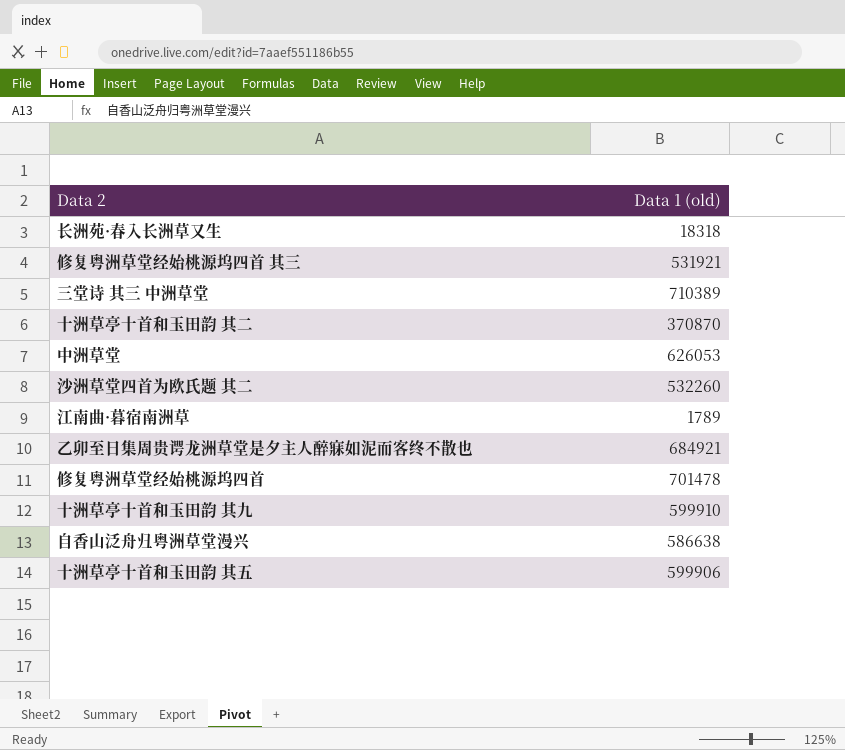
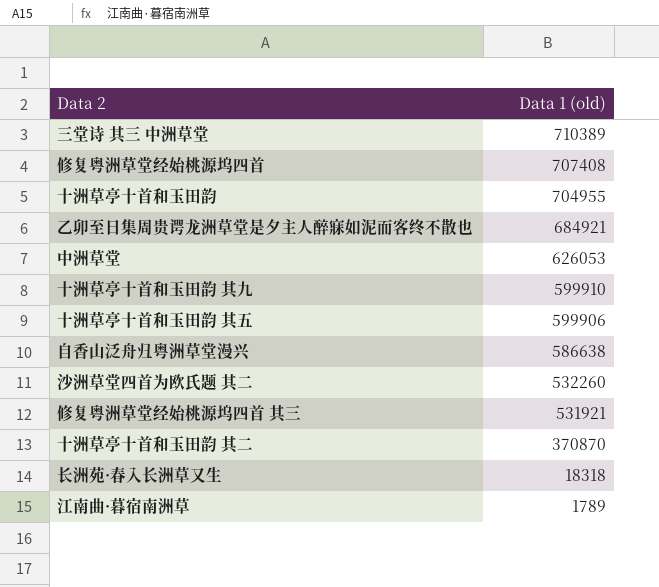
row order: none -> Data 1 (old) descending
修复粤洲草堂经始桃源坞四首 | Data 1 (old): 701478 -> 707408
row 十洲草亭十首和玉田韵: none -> 704955

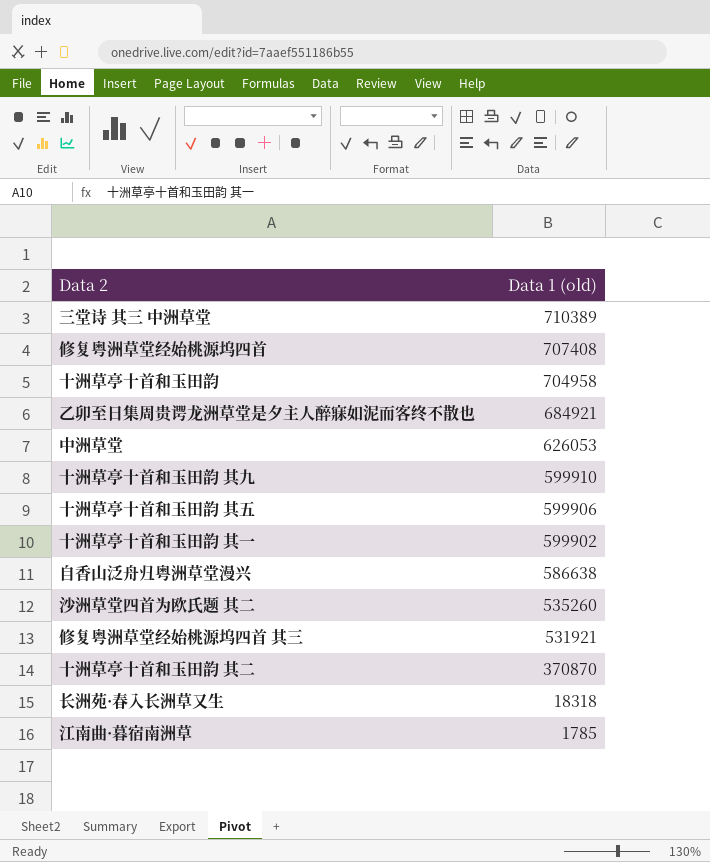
十洲草亭十首和玉田韵 | Data 1 (old): 704955 -> 704958
row 十洲草亭十首和玉田韵 其一: none -> 599902
沙洲草堂四首为欧氏题 其二 | Data 1 (old): 532260 -> 535260
江南曲·暮宿南洲草 | Data 1 (old): 1789 -> 1785

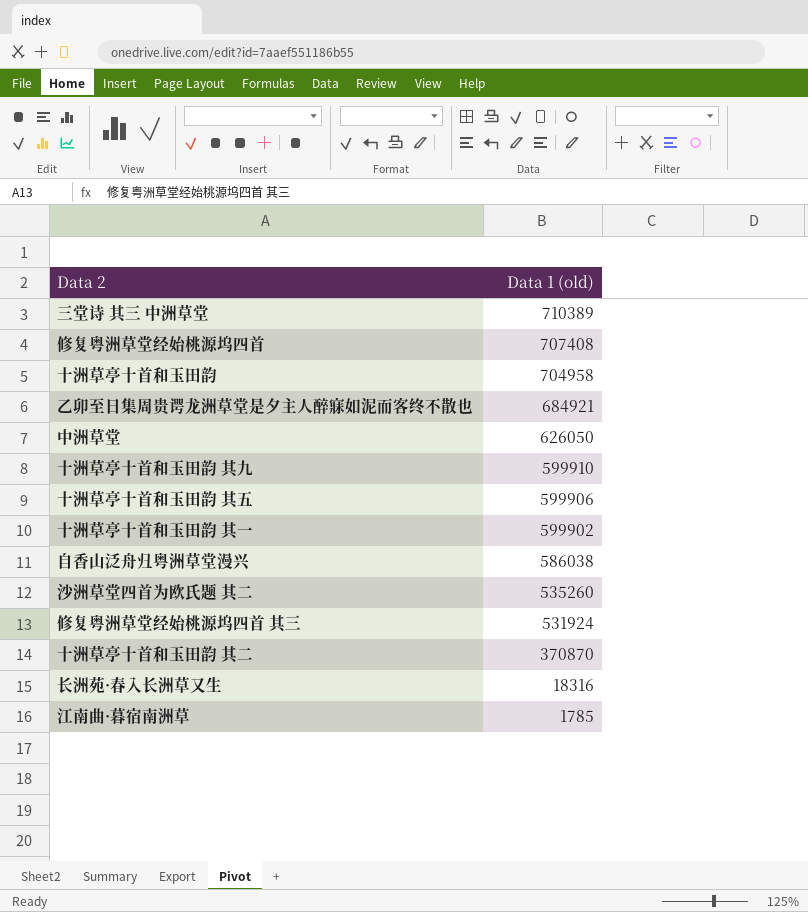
中洲草堂 | Data 1 (old): 626053 -> 626050
自香山泛舟归粤洲草堂漫兴 | Data 1 (old): 586638 -> 586038
修复粤洲草堂经始桃源坞四首 其三 | Data 1 (old): 531921 -> 531924
长洲苑·春入长洲草又生 | Data 1 (old): 18318 -> 18316

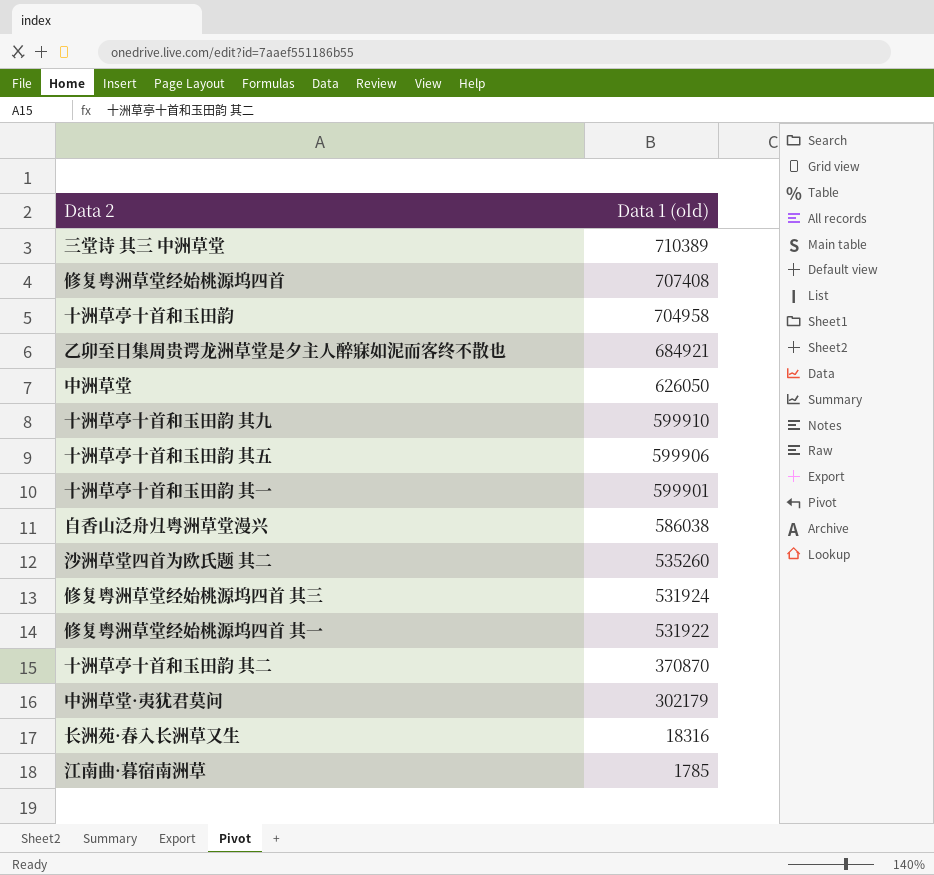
十洲草亭十首和玉田韵 其一 | Data 1 (old): 599902 -> 599901
row 修复粤洲草堂经始桃源坞四首 其一: none -> 531922
row 中洲草堂·夷犹君莫问: none -> 302179

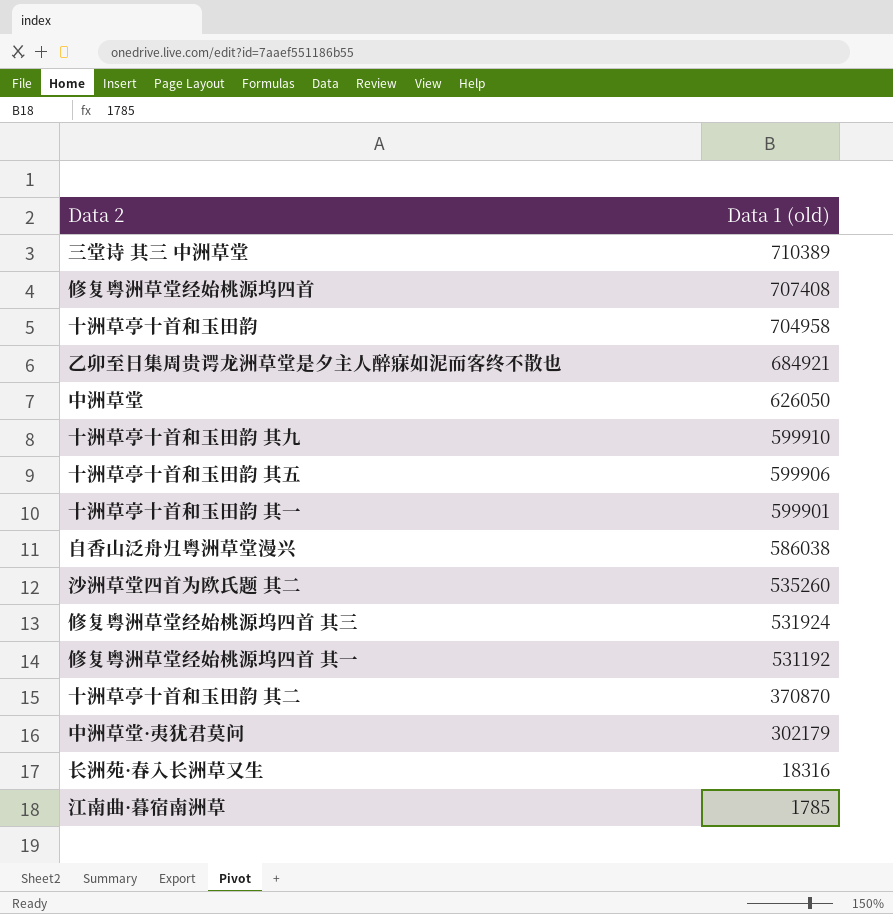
修复粤洲草堂经始桃源坞四首 其一 | Data 1 (old): 531922 -> 531192

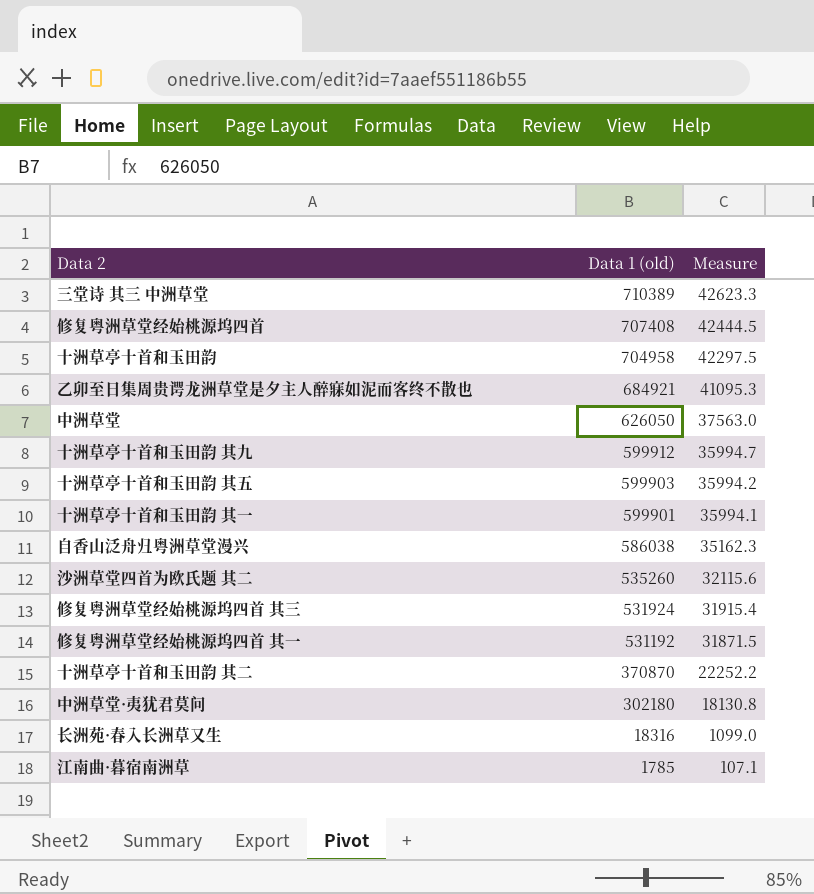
column Measure | formula: none -> [Data 1 (old)] * 0.06
十洲草亭十首和玉田韵 其九 | Data 1 (old): 599910 -> 599912
十洲草亭十首和玉田韵 其五 | Data 1 (old): 599906 -> 599903
中洲草堂·夷犹君莫问 | Data 1 (old): 302179 -> 302180

